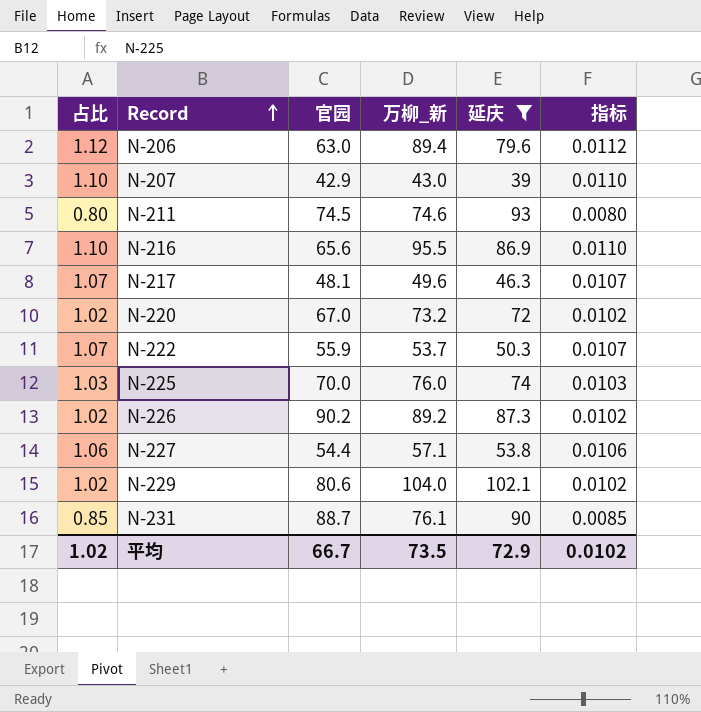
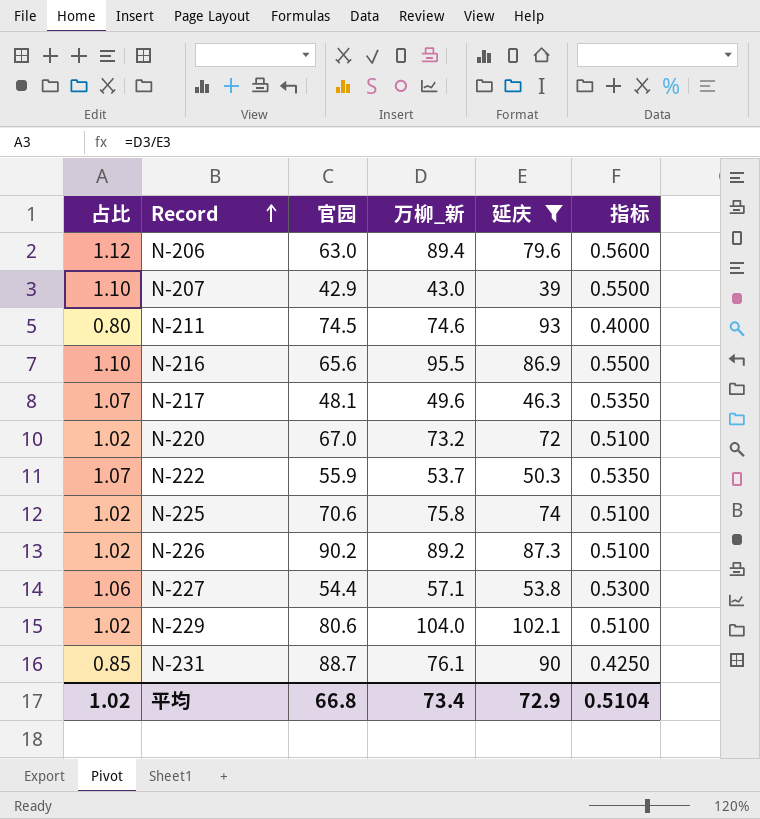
column 指标 | formula: [占比] * 0.01 -> [占比] * 0.5
N-225 | 占比: 1.03 -> 1.02
N-225 | 官园: 70.0 -> 70.6
N-225 | 万柳_新: 76.0 -> 75.8
平均 | 官园: 66.7 -> 66.8
平均 | 万柳_新: 73.5 -> 73.4
平均 | 指标: 0.0102 -> 0.5104

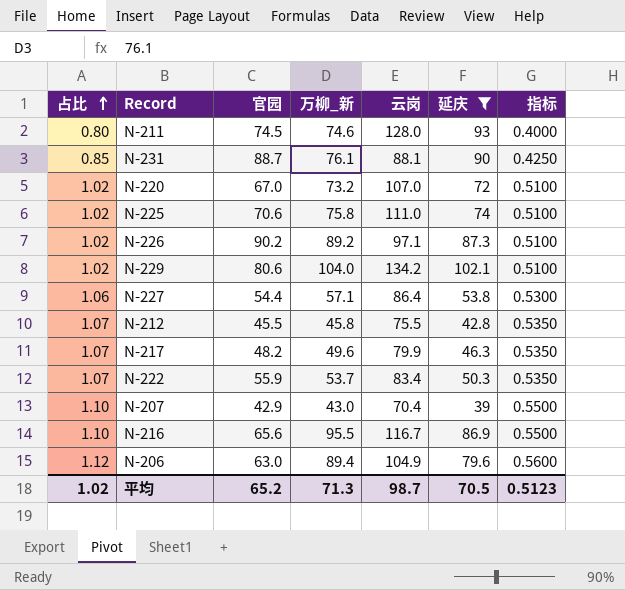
row order: Record ascending -> 占比 ascending
column 云岗 | position: none -> 5
row N-212: none -> 1.07 | 45.5 | 45.8 | 75.5 | 42.8 | 0.5350
N-217 | 官园: 48.1 -> 48.2
平均 | 官园: 66.8 -> 65.2
平均 | 万柳_新: 73.4 -> 71.3
平均 | 延庆: 72.9 -> 70.5
平均 | 指标: 0.5104 -> 0.5123

